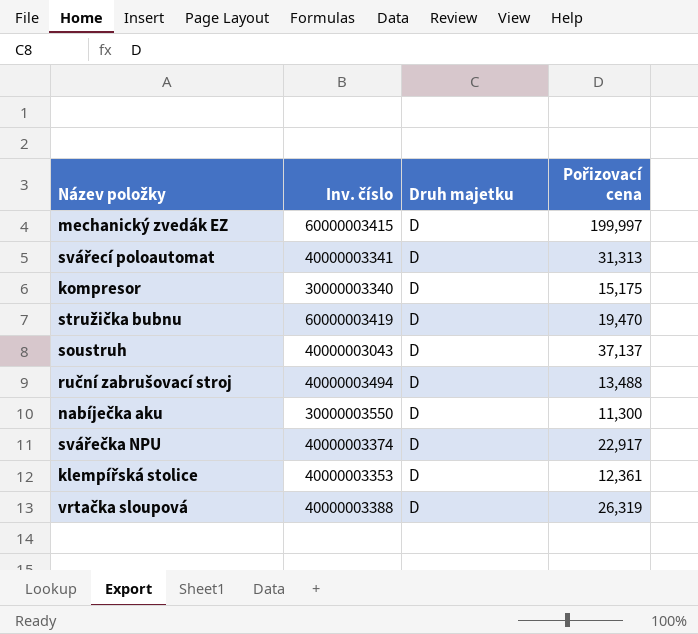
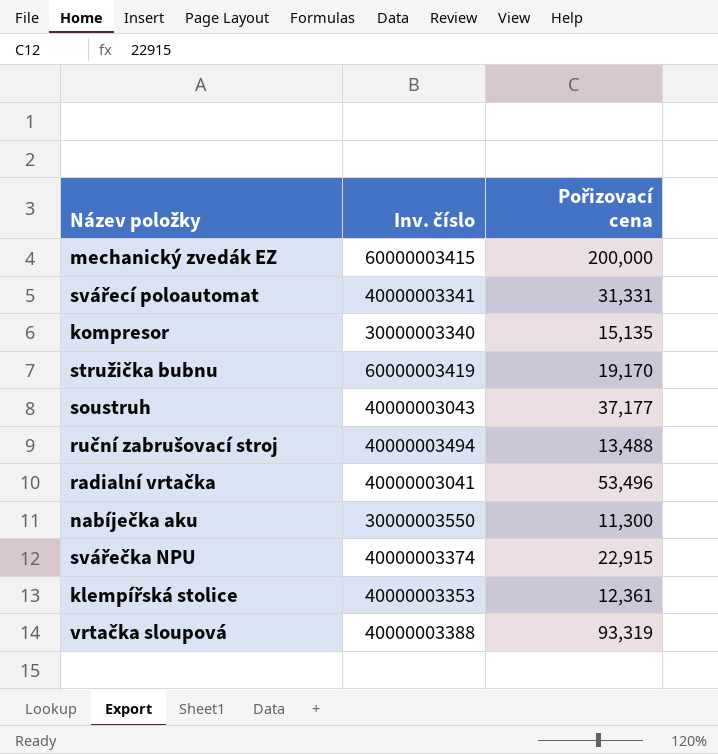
column Druh majetku | position: 3 -> none
mechanický zvedák EZ | Pořizovací cena: 199,997 -> 200,000
svářecí poloautomat | Pořizovací cena: 31,313 -> 31,331
kompresor | Pořizovací cena: 15,175 -> 15,135
stružička bubnu | Pořizovací cena: 19,470 -> 19,170
soustruh | Pořizovací cena: 37,137 -> 37,177
row radialní vrtačka: none -> 40000003041 | 53,496
svářečka NPU | Pořizovací cena: 22,917 -> 22,915
vrtačka sloupová | Pořizovací cena: 26,319 -> 93,319

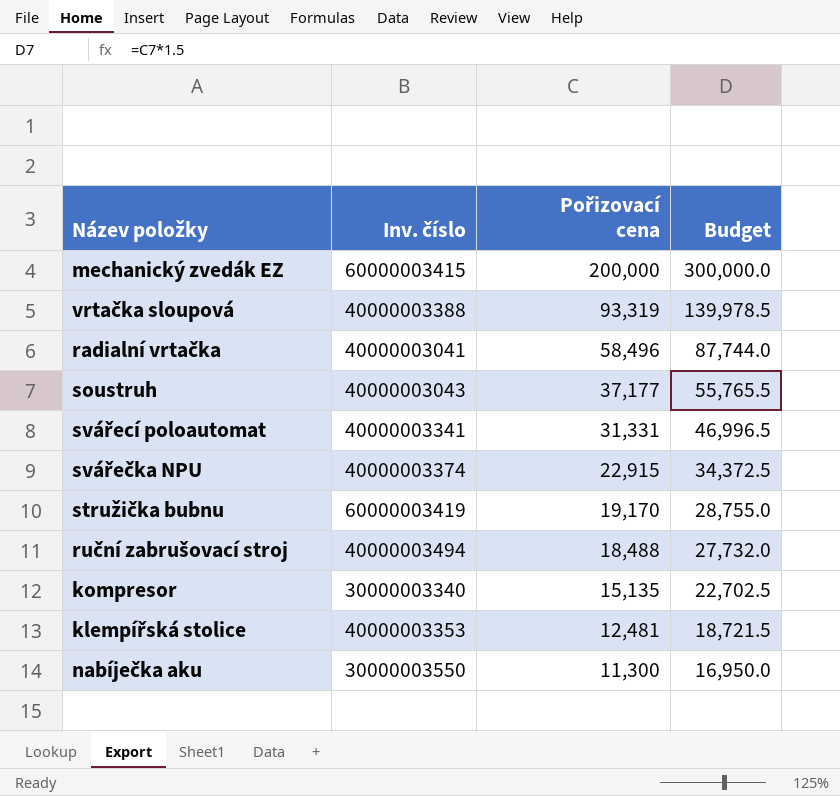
row order: none -> Pořizovací cena descending
column Budget | formula: none -> [Pořizovací cena] * 1.5
radialní vrtačka | Pořizovací cena: 53,496 -> 58,496
ruční zabrušovací stroj | Pořizovací cena: 13,488 -> 18,488
klempířská stolice | Pořizovací cena: 12,361 -> 12,481

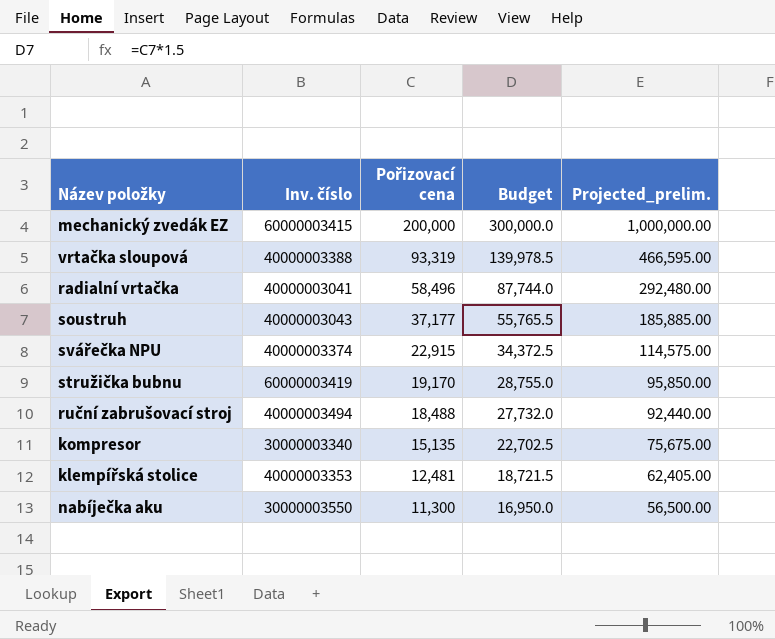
column Projected_prelim. | formula: none -> [Pořizovací cena] * 5
row svářecí poloautomat: 40000003341 | 31,331 | 46,996.5 -> none

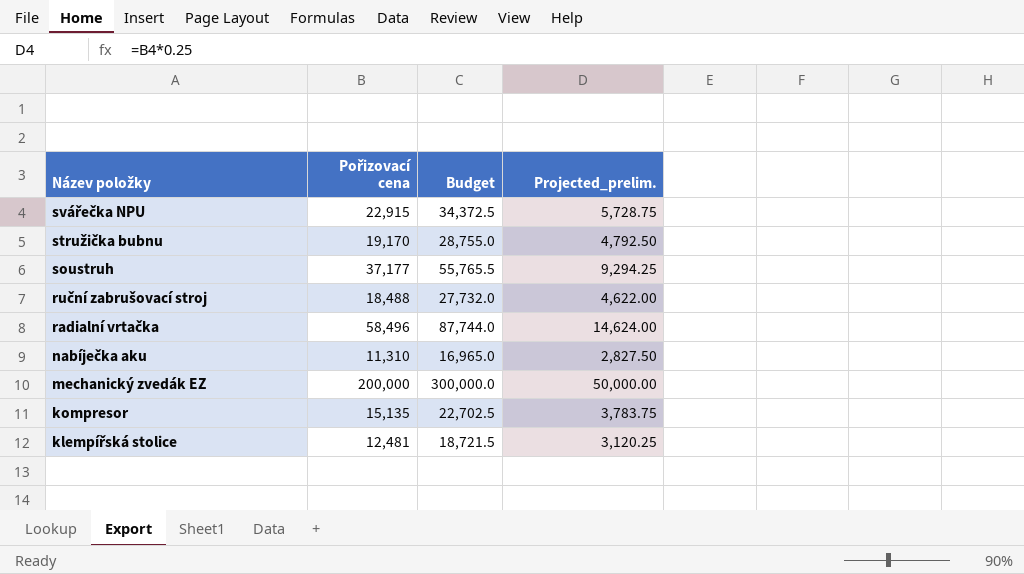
row order: Pořizovací cena descending -> Název položky descending
column Inv. číslo | position: 2 -> none
column Projected_prelim. | formula: [Pořizovací cena] * 5 -> [Pořizovací cena] * 0.25
row vrtačka sloupová: 40000003388 | 93,319 | 139,978.5 | 466,595.00 -> none
nabíječka aku | Pořizovací cena: 11,300 -> 11,310
nabíječka aku | Budget: 16,950.0 -> 16,965.0

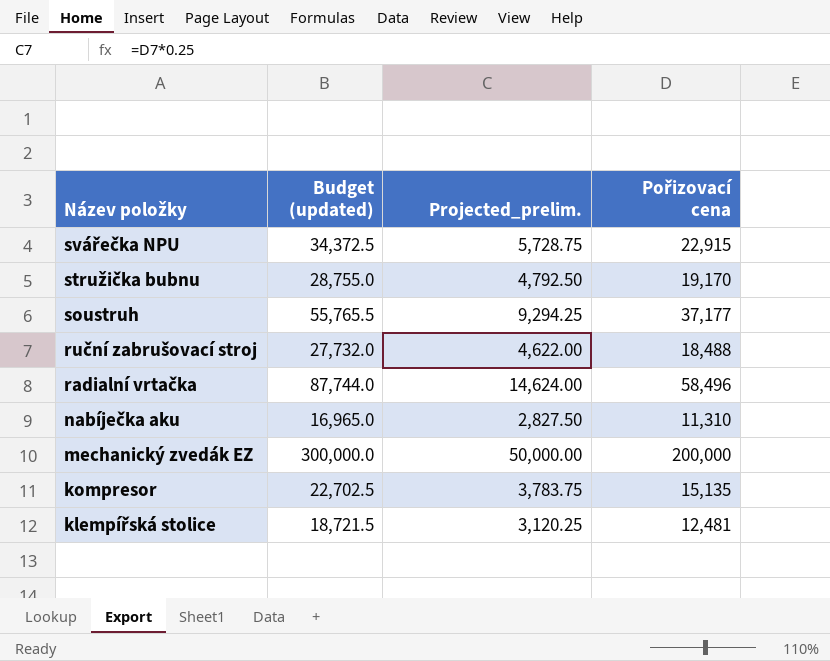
column name: Budget -> Budget (updated)
column Pořizovací cena | position: 2 -> 4

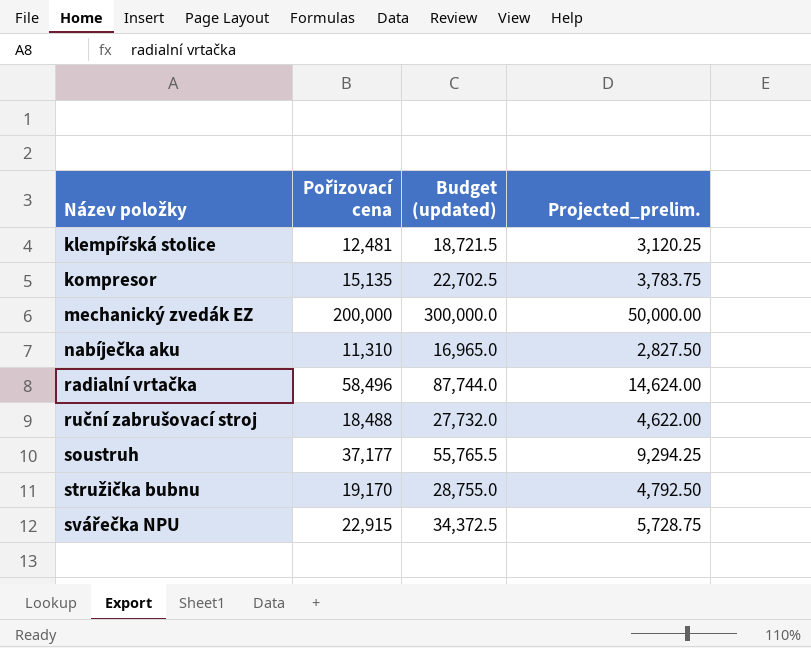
row order: Název položky descending -> Název položky ascending
column Pořizovací cena | position: 4 -> 2

